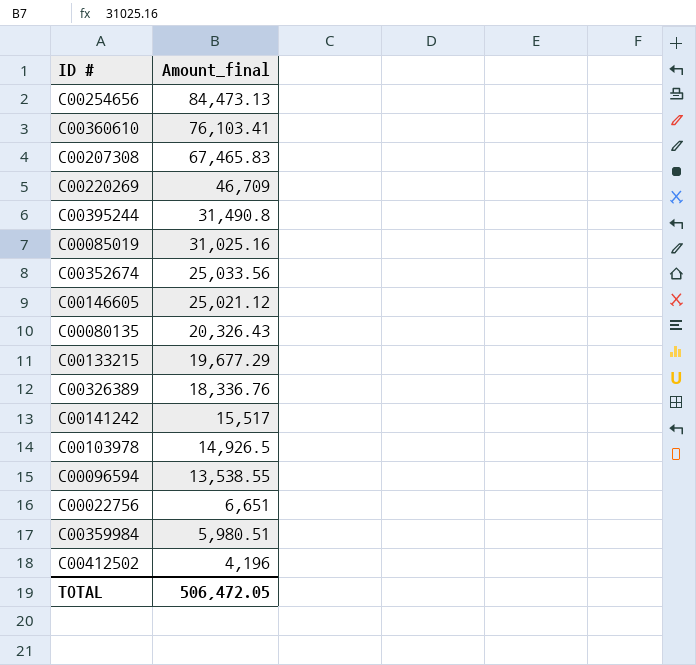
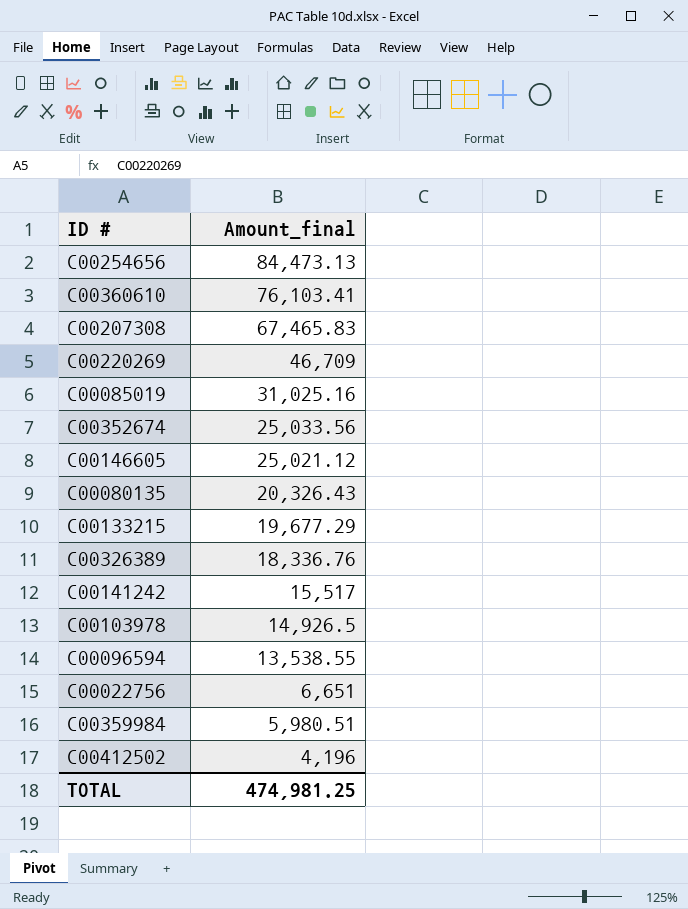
row C00395244: 31,490.8 -> none
TOTAL | Amount_final: 506,472.05 -> 474,981.25

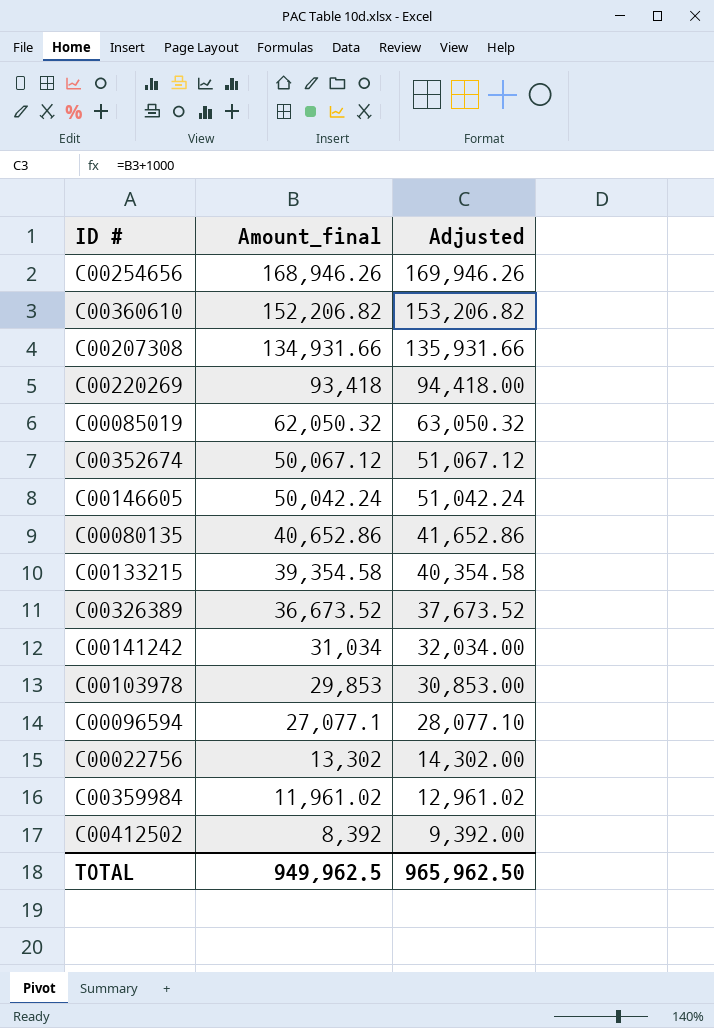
column Adjusted | formula: none -> [Amount_final] + 1000
C00254656 | Amount_final: 84,473.13 -> 168,946.26
C00360610 | Amount_final: 76,103.41 -> 152,206.82
C00207308 | Amount_final: 67,465.83 -> 134,931.66
C00220269 | Amount_final: 46,709 -> 93,418
C00085019 | Amount_final: 31,025.16 -> 62,050.32
C00352674 | Amount_final: 25,033.56 -> 50,067.12
C00146605 | Amount_final: 25,021.12 -> 50,042.24
C00080135 | Amount_final: 20,326.43 -> 40,652.86
C00133215 | Amount_final: 19,677.29 -> 39,354.58
C00326389 | Amount_final: 18,336.76 -> 36,673.52
C00141242 | Amount_final: 15,517 -> 31,034
C00103978 | Amount_final: 14,926.5 -> 29,853
C00096594 | Amount_final: 13,538.55 -> 27,077.1
C00022756 | Amount_final: 6,651 -> 13,302
C00359984 | Amount_final: 5,980.51 -> 11,961.02
C00412502 | Amount_final: 4,196 -> 8,392
TOTAL | Amount_final: 474,981.25 -> 949,962.5

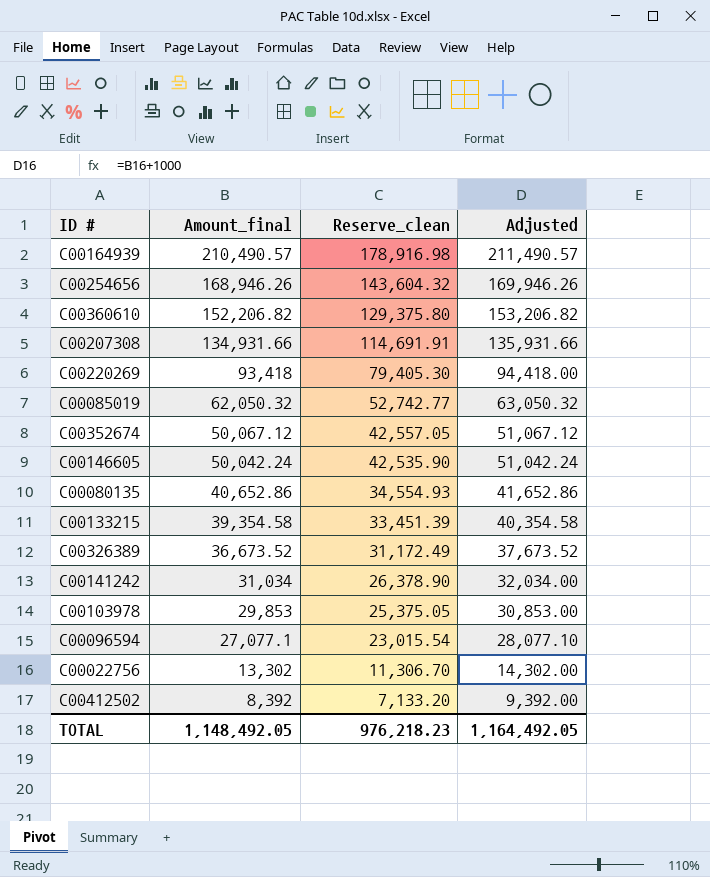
column Reserve_clean | formula: none -> [Amount_final] * 0.85
row C00359984: 11,961.02 | 12,961.02 -> none
row C00164939: none -> 210,490.57 | 178,916.98 | 211,490.57
TOTAL | Amount_final: 949,962.5 -> 1,148,492.05
TOTAL | Adjusted: 965,962.50 -> 1,164,492.05

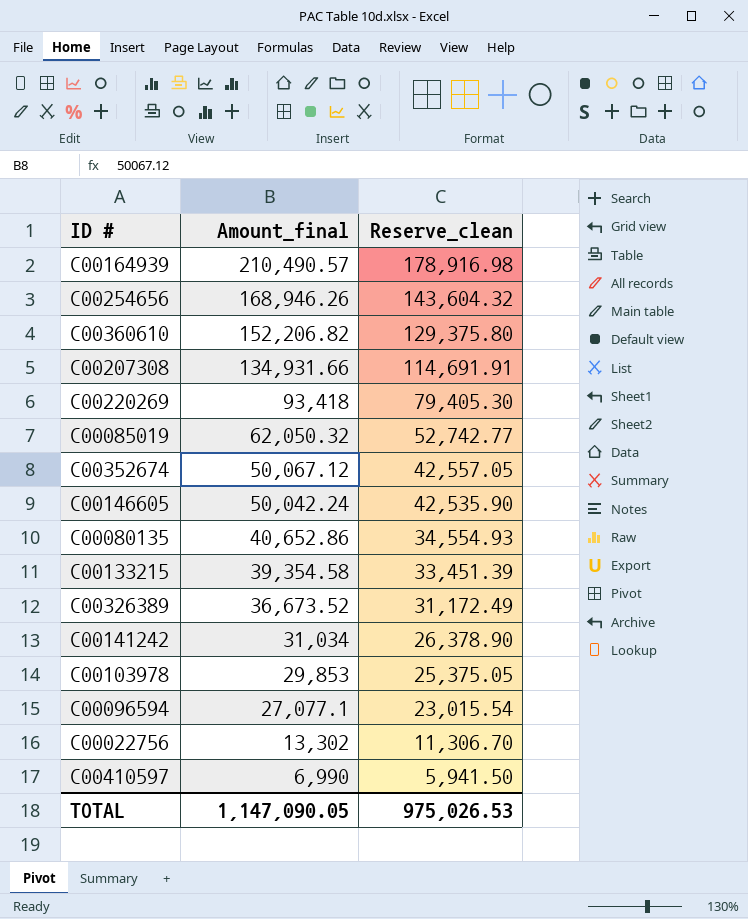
column Adjusted | formula: [Amount_final] + 1000 -> none
row C00412502: 8,392 | 7,133.20 | 9,392.00 -> none
row C00410597: none -> 6,990 | 5,941.50
TOTAL | Amount_final: 1,148,492.05 -> 1,147,090.05
TOTAL | Reserve_clean: 976,218.23 -> 975,026.53

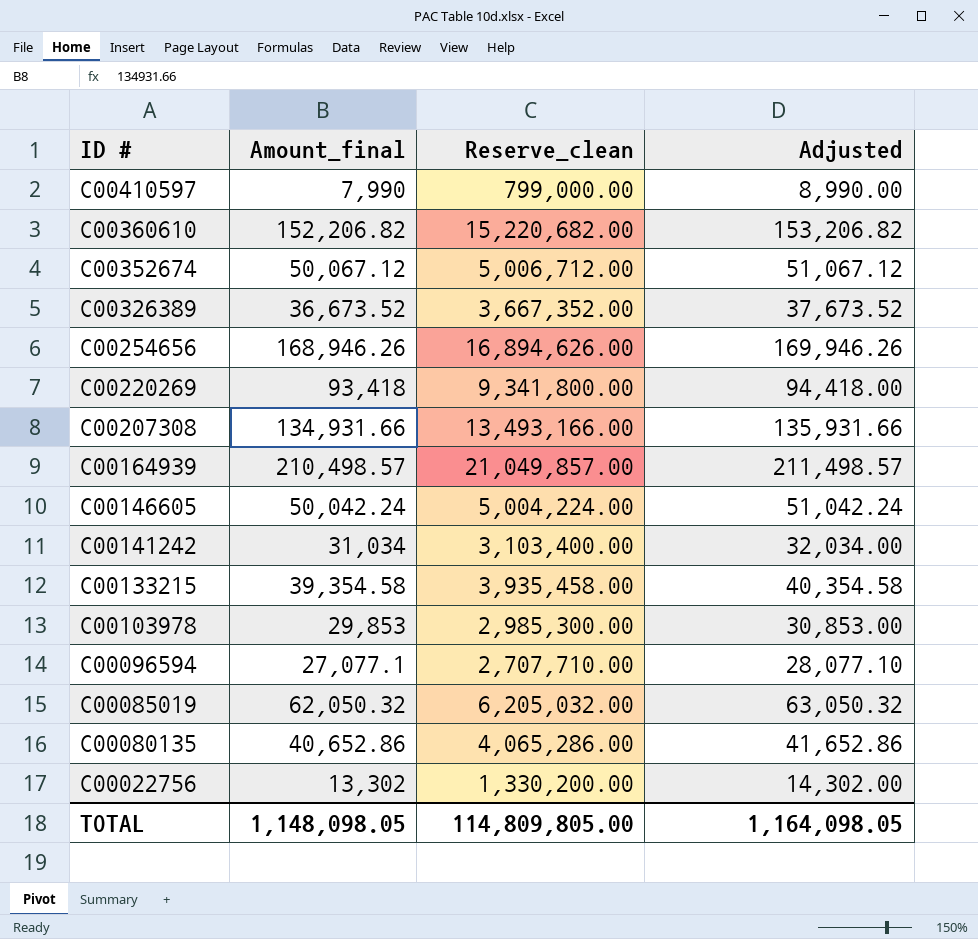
row order: Amount_final descending -> ID # descending
column Reserve_clean | formula: [Amount_final] * 0.85 -> [Amount_final] * 100
column Adjusted | formula: none -> [Amount_final] + 1000
C00410597 | Amount_final: 6,990 -> 7,990
C00164939 | Amount_final: 210,490.57 -> 210,498.57
TOTAL | Amount_final: 1,147,090.05 -> 1,148,098.05
TOTAL | Reserve_clean: 975,026.53 -> 114,809,805.00

